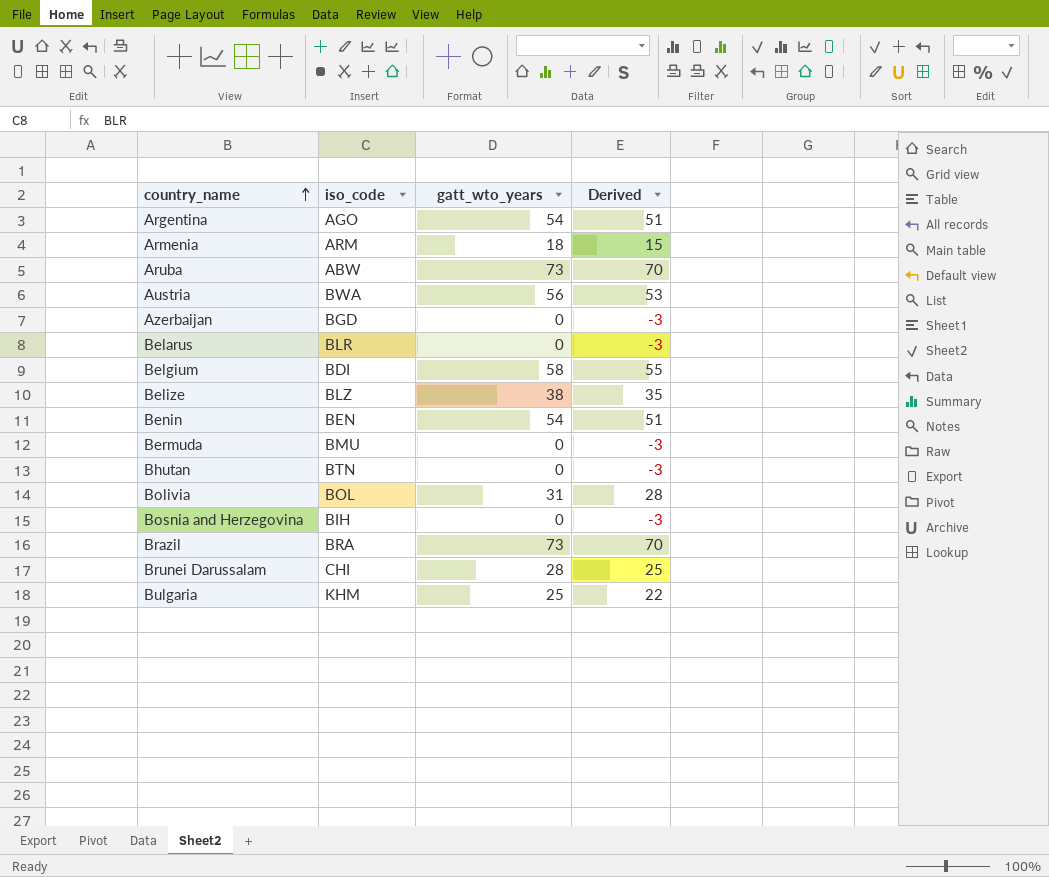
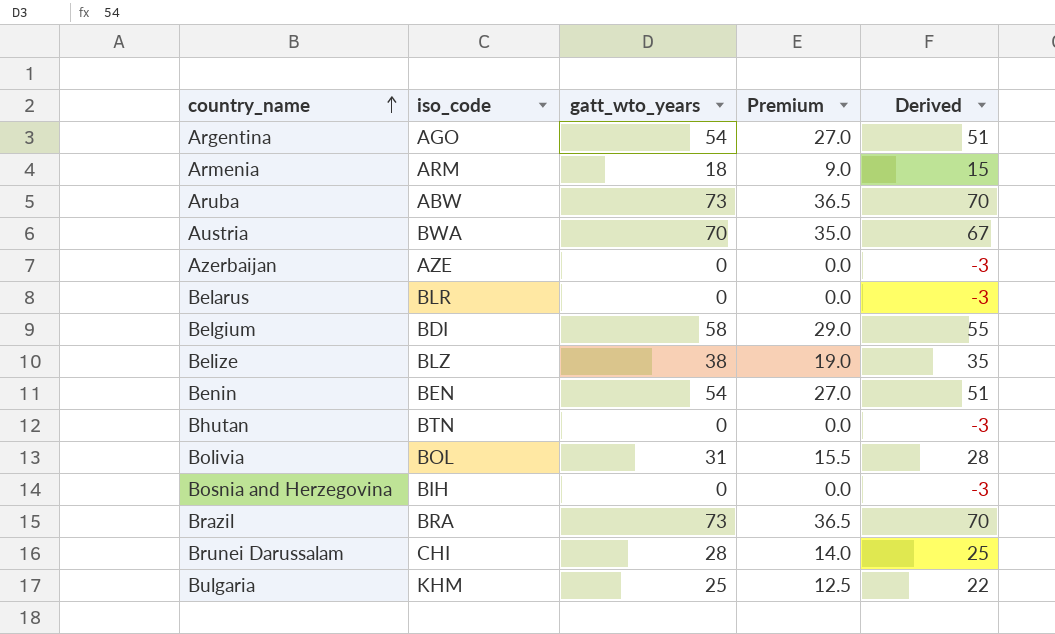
column Premium | formula: none -> [gatt_wto_years] * 0.5
row Bermuda: BMU | 0 | -3 -> none
Austria | gatt_wto_years: 56 -> 70
Austria | Derived: 53 -> 67
Azerbaijan | iso_code: BGD -> AZE

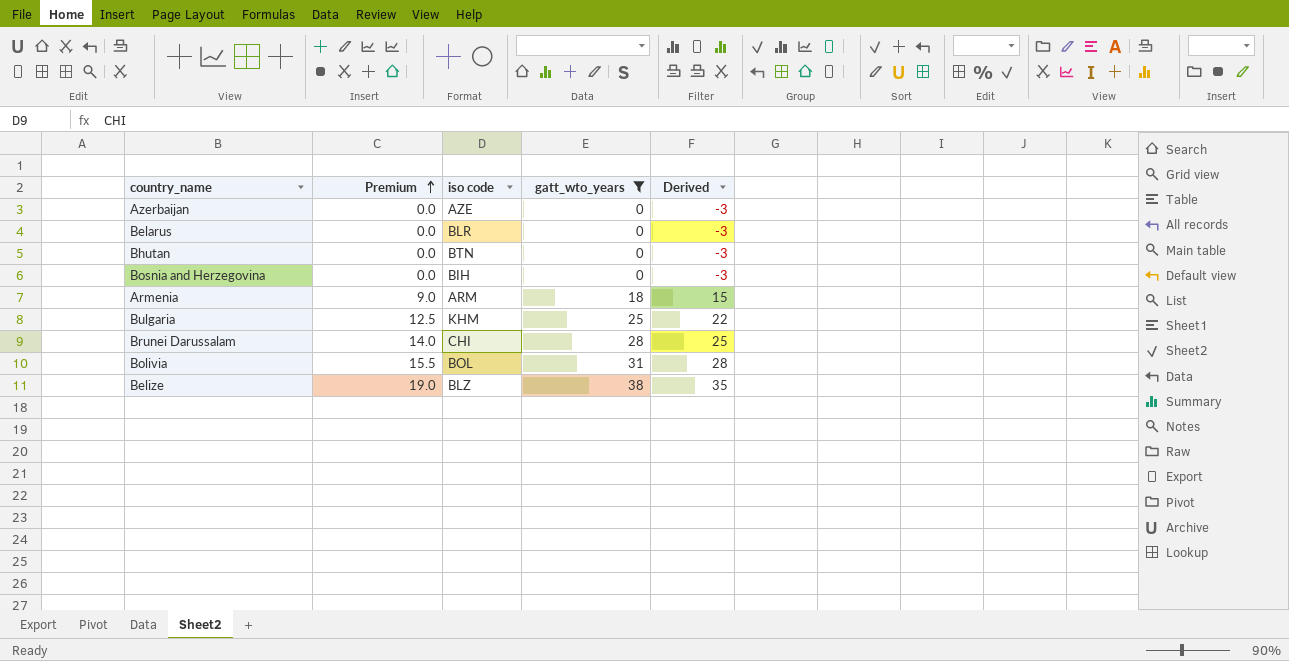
filter: none -> gatt_wto_years <= 38
row order: country_name ascending -> Premium ascending
column Premium | position: 4 -> 2
column name: iso_code -> iso code

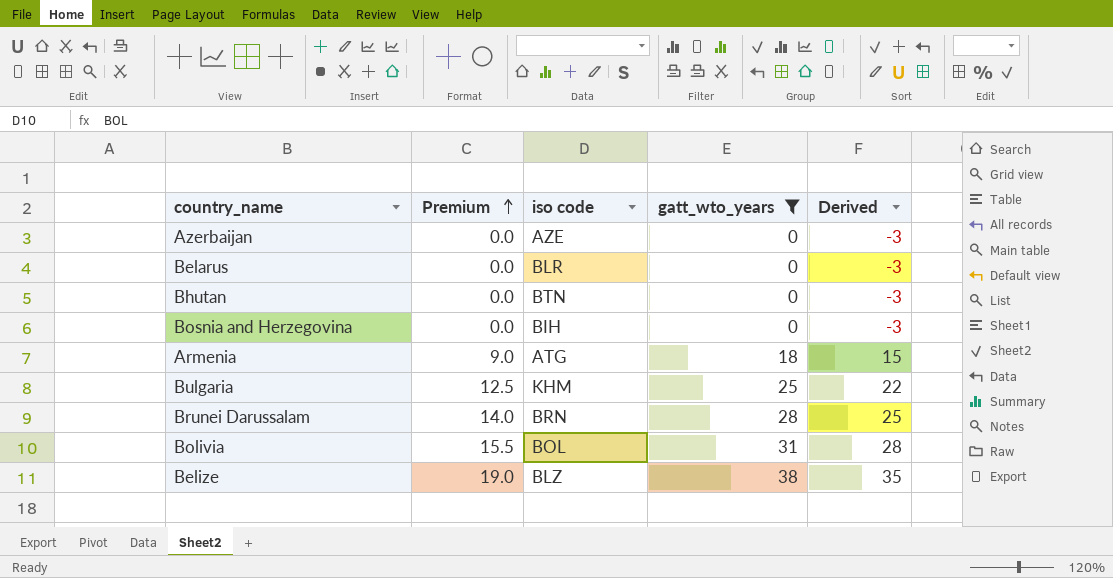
Armenia | iso code: ARM -> ATG
Brunei Darussalam | iso code: CHI -> BRN

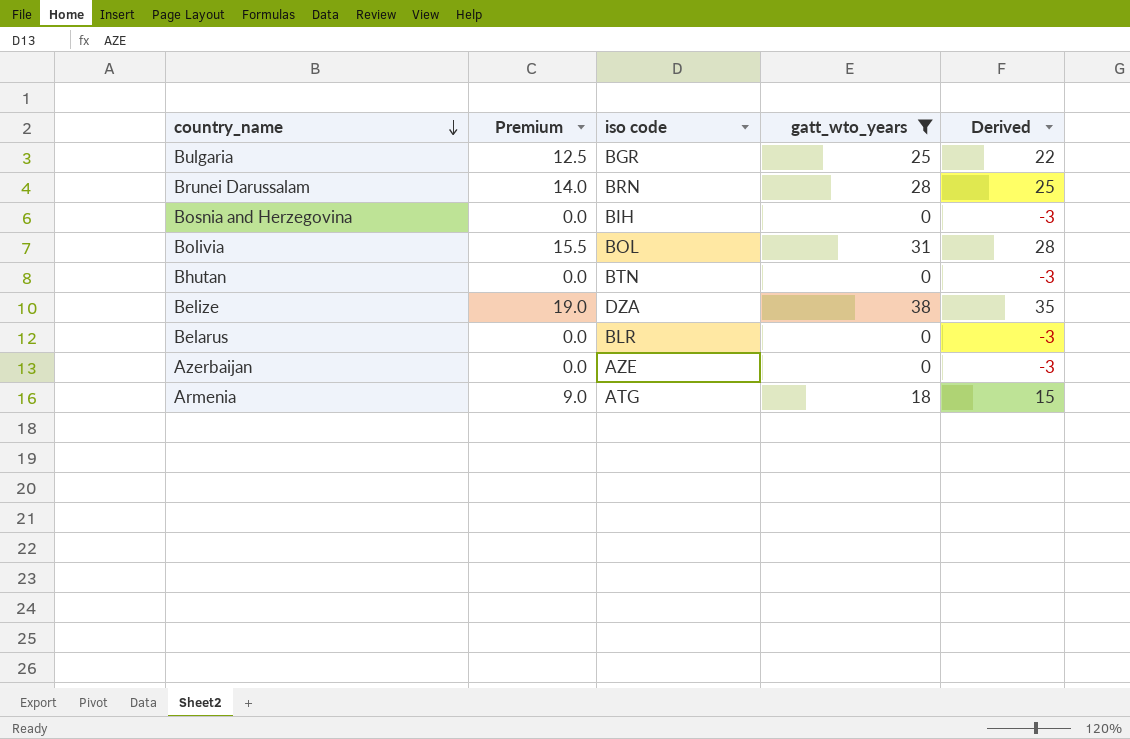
row order: Premium ascending -> country_name descending
Bulgaria | iso code: KHM -> BGR
Belize | iso code: BLZ -> DZA

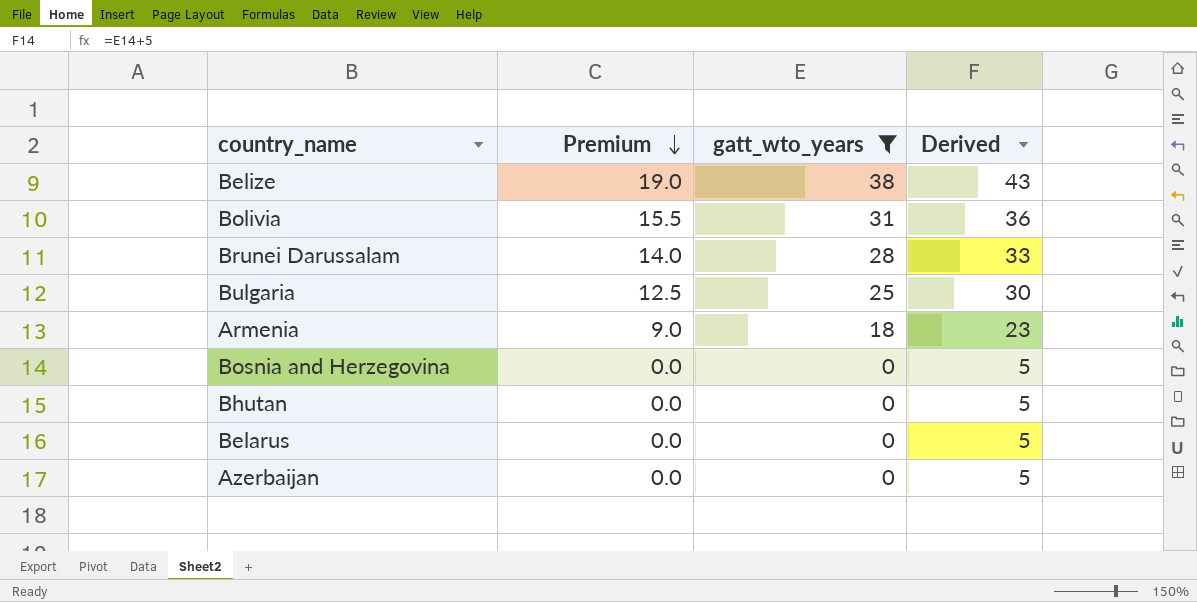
row order: country_name descending -> Premium descending
column iso code | position: 3 -> none
column Derived | formula: [gatt_wto_years] - 3 -> [gatt_wto_years] + 5

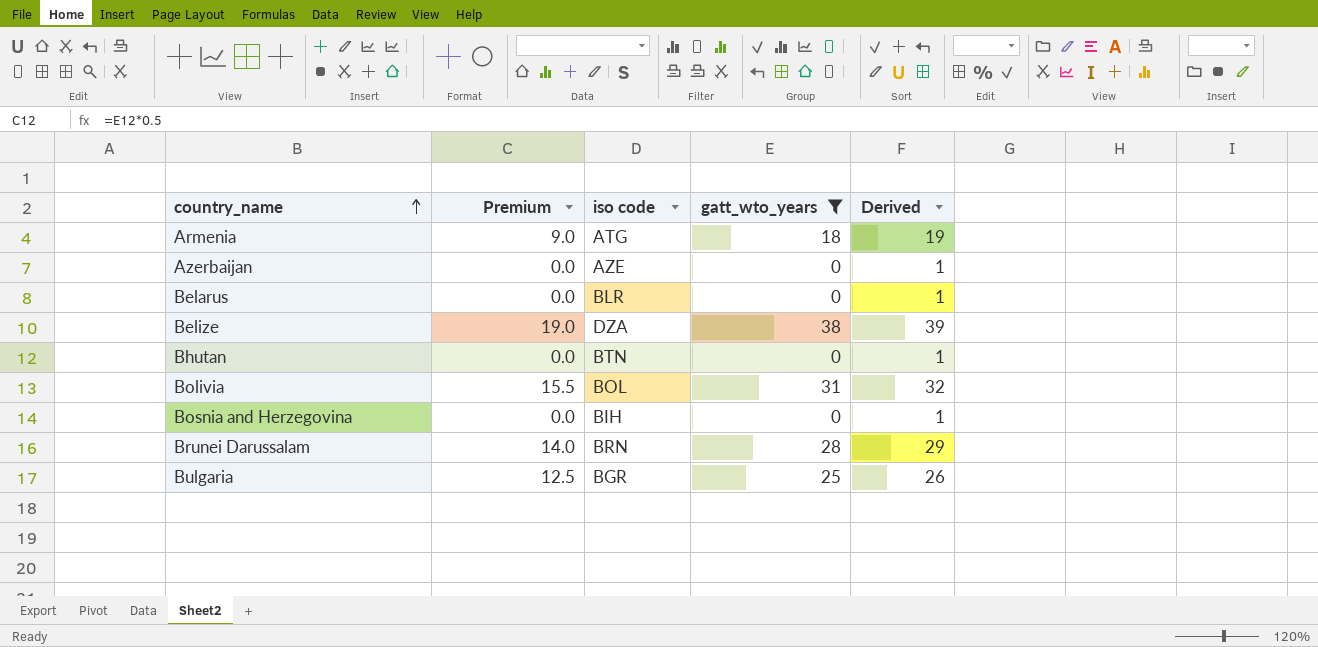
row order: Premium descending -> country_name ascending
column iso code | position: none -> 3
column Derived | formula: [gatt_wto_years] + 5 -> [gatt_wto_years] + 1

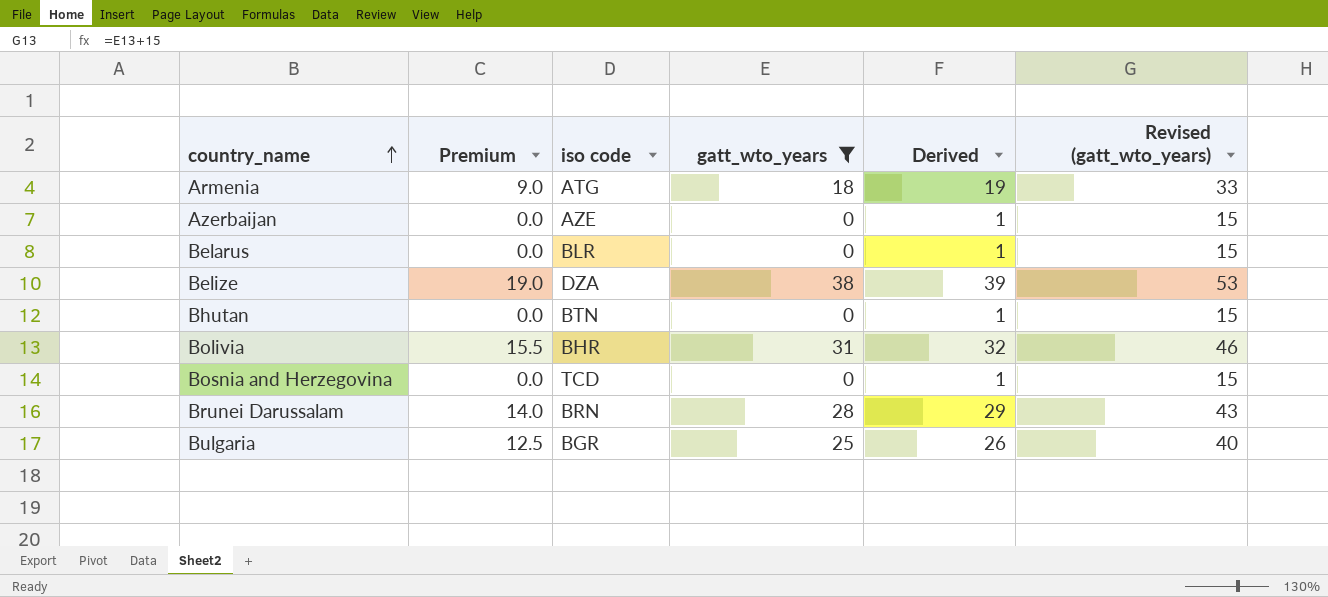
column Revised (gatt_wto_years) | formula: none -> [gatt_wto_years] + 15
Bolivia | iso code: BOL -> BHR
Bosnia and Herzegovina | iso code: BIH -> TCD

